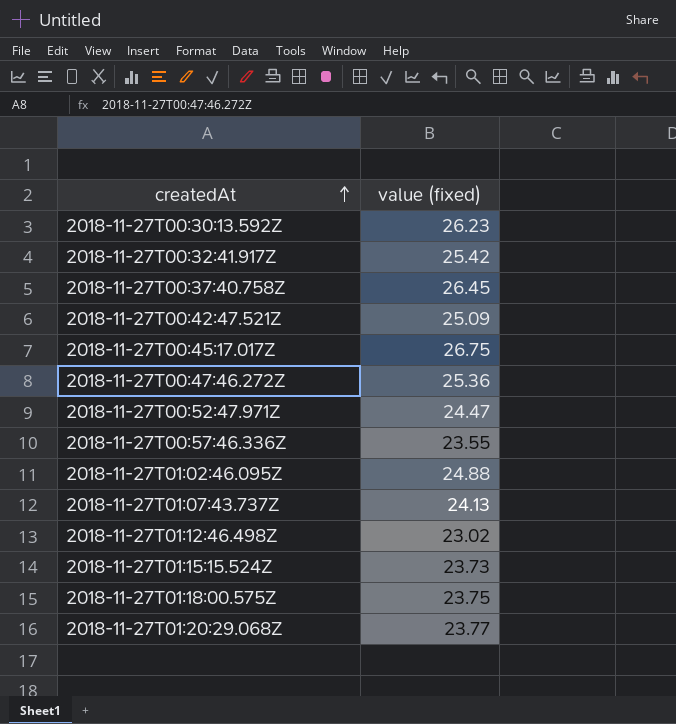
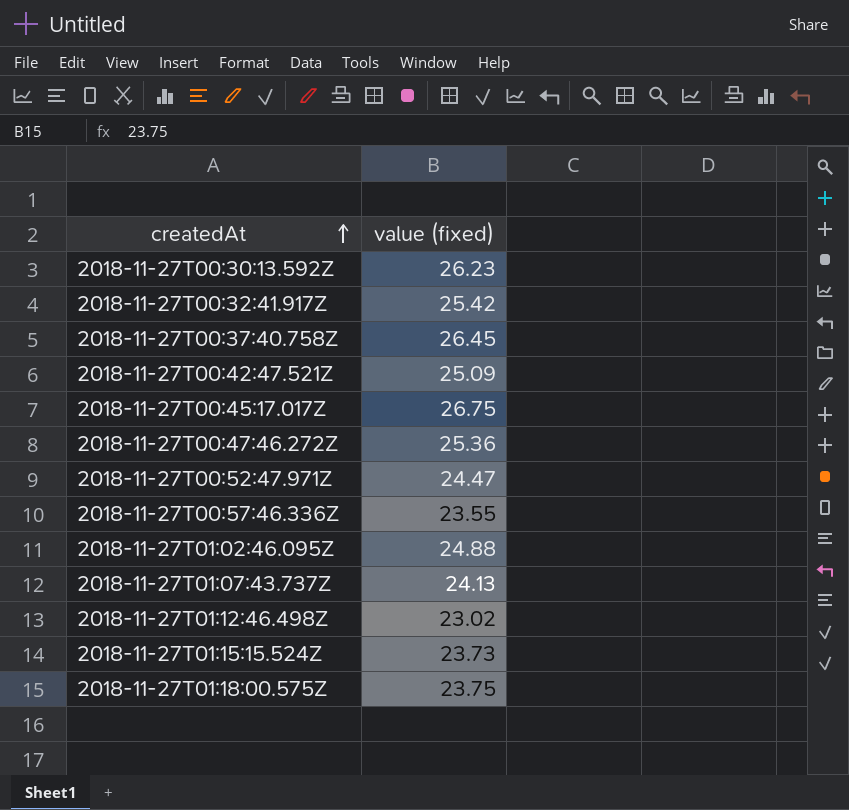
row 2018-11-27T01:20:29.068Z: 23.77 -> none

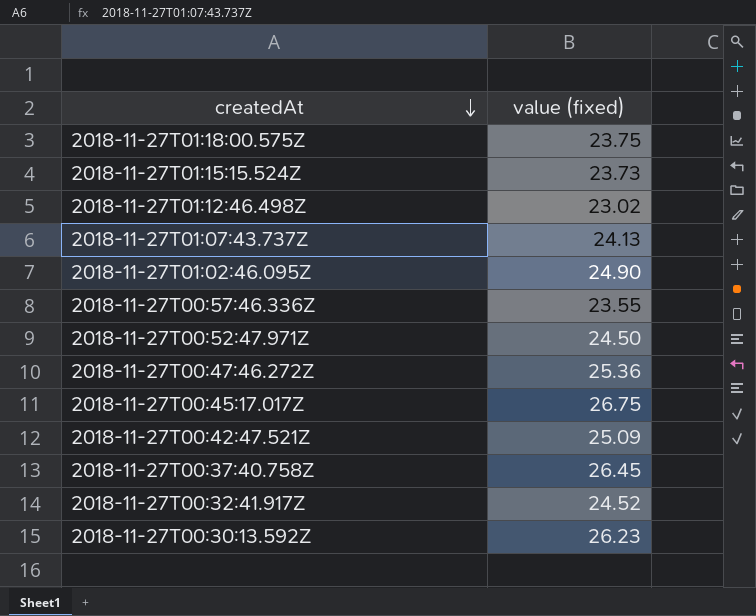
row order: createdAt ascending -> createdAt descending
2018-11-27T01:02:46.095Z | value (fixed): 24.88 -> 24.90
2018-11-27T00:52:47.971Z | value (fixed): 24.47 -> 24.50
2018-11-27T00:32:41.917Z | value (fixed): 25.42 -> 24.52

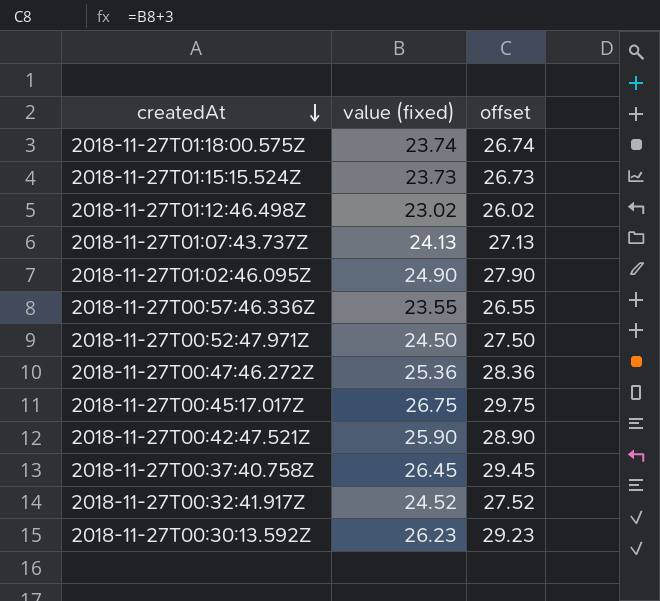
column offset | formula: none -> [value (fixed)] + 3
2018-11-27T01:18:00.575Z | value (fixed): 23.75 -> 23.74
2018-11-27T00:42:47.521Z | value (fixed): 25.09 -> 25.90

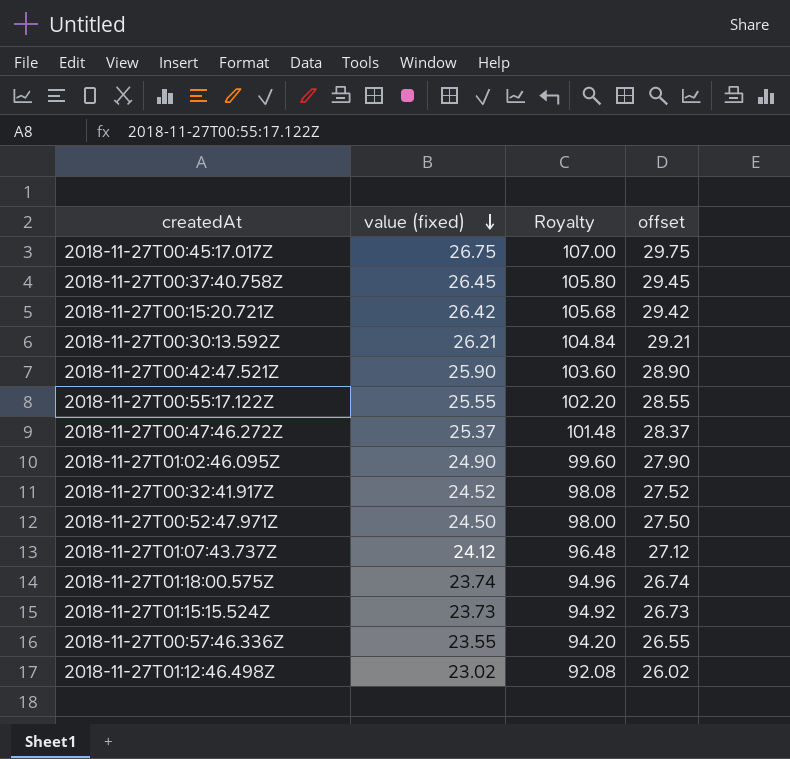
row order: createdAt descending -> value (fixed) descending
column Royalty | formula: none -> [value (fixed)] * 4
row 2018-11-27T00:15:20.721Z: none -> 26.42 | 105.68 | 29.42
2018-11-27T00:30:13.592Z | value (fixed): 26.23 -> 26.21
2018-11-27T00:30:13.592Z | offset: 29.23 -> 29.21
row 2018-11-27T00:55:17.122Z: none -> 25.55 | 102.20 | 28.55
2018-11-27T00:47:46.272Z | value (fixed): 25.36 -> 25.37
2018-11-27T00:47:46.272Z | offset: 28.36 -> 28.37
2018-11-27T01:07:43.737Z | value (fixed): 24.13 -> 24.12
2018-11-27T01:07:43.737Z | offset: 27.13 -> 27.12

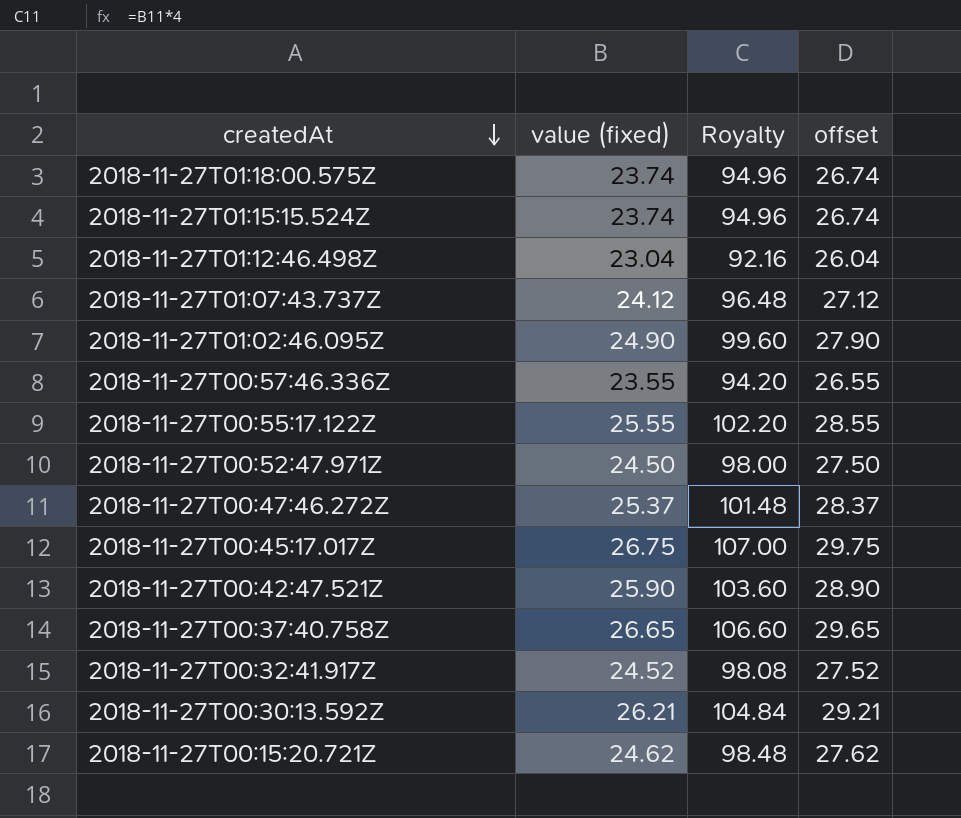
row order: value (fixed) descending -> createdAt descending
2018-11-27T01:15:15.524Z | value (fixed): 23.73 -> 23.74
2018-11-27T01:15:15.524Z | Royalty: 94.92 -> 94.96
2018-11-27T01:15:15.524Z | offset: 26.73 -> 26.74
2018-11-27T01:12:46.498Z | value (fixed): 23.02 -> 23.04
2018-11-27T01:12:46.498Z | Royalty: 92.08 -> 92.16
2018-11-27T01:12:46.498Z | offset: 26.02 -> 26.04
2018-11-27T00:37:40.758Z | value (fixed): 26.45 -> 26.65
2018-11-27T00:37:40.758Z | Royalty: 105.80 -> 106.60
2018-11-27T00:37:40.758Z | offset: 29.45 -> 29.65
2018-11-27T00:15:20.721Z | value (fixed): 26.42 -> 24.62
2018-11-27T00:15:20.721Z | Royalty: 105.68 -> 98.48
2018-11-27T00:15:20.721Z | offset: 29.42 -> 27.62

